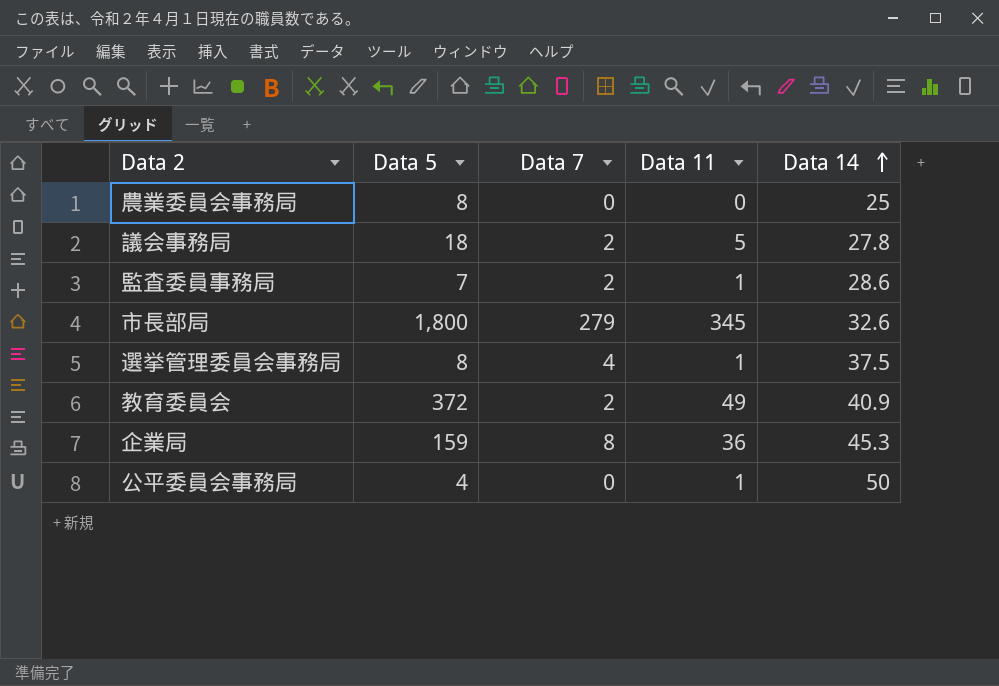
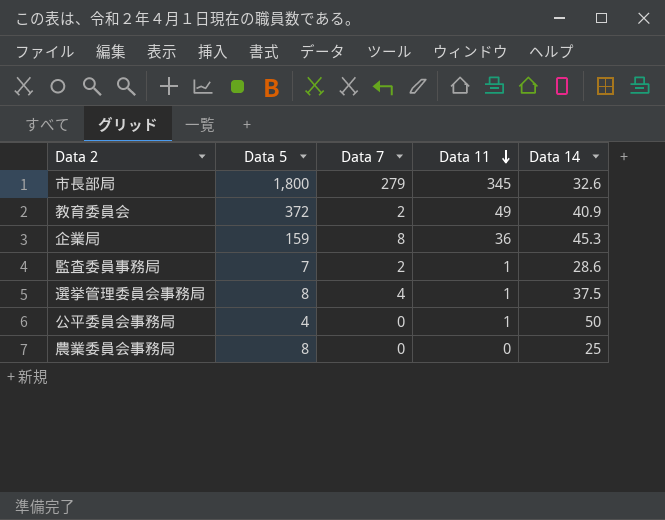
row order: Data 14 ascending -> Data 11 descending
row 議会事務局: 18 | 2 | 5 | 27.8 -> none

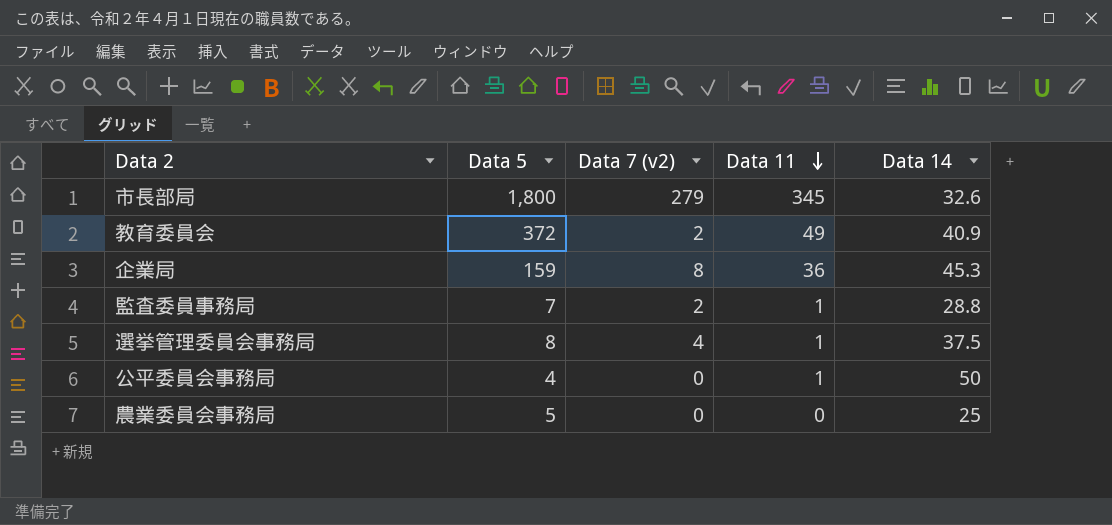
column name: Data 7 -> Data 7 (v2)
監査委員事務局 | Data 14: 28.6 -> 28.8
農業委員会事務局 | Data 5: 8 -> 5

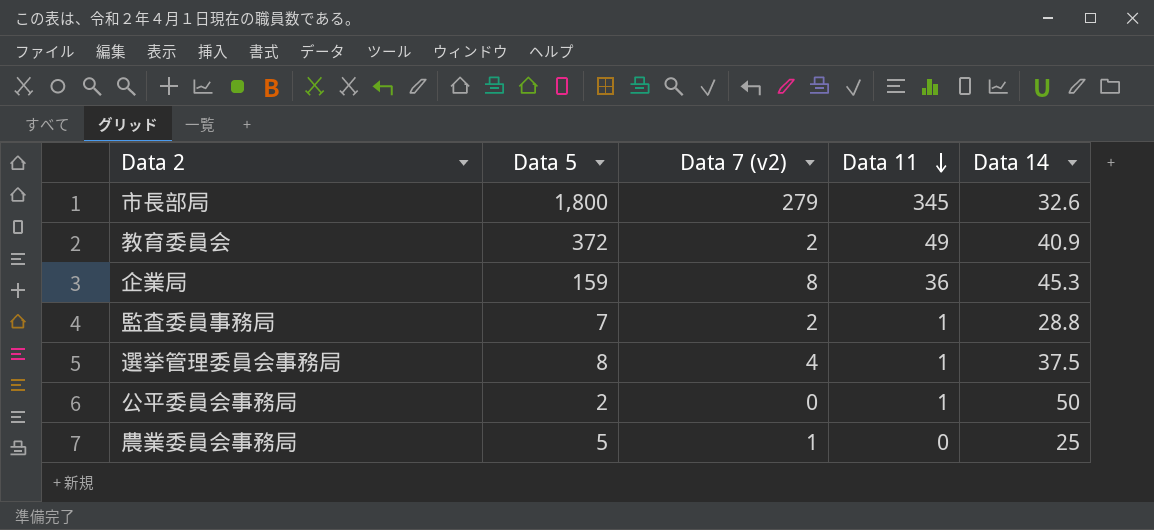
公平委員会事務局 | Data 5: 4 -> 2
農業委員会事務局 | Data 7 (v2): 0 -> 1

